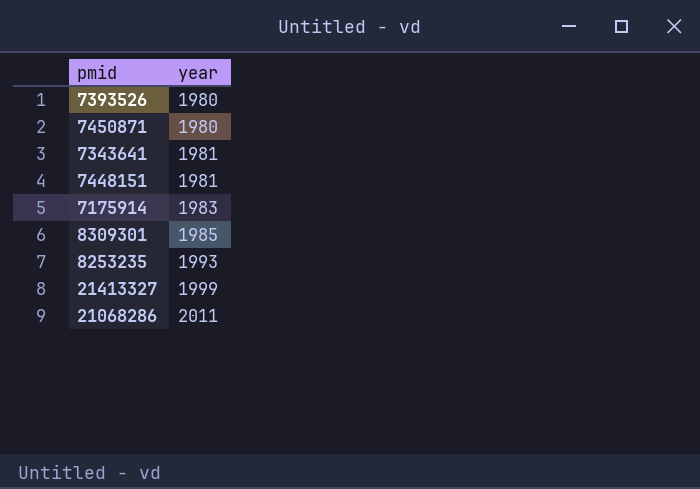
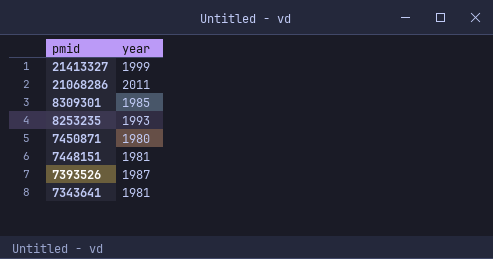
row order: year ascending -> pmid descending
row 7175914: 1983 -> none
7393526 | year: 1980 -> 1987

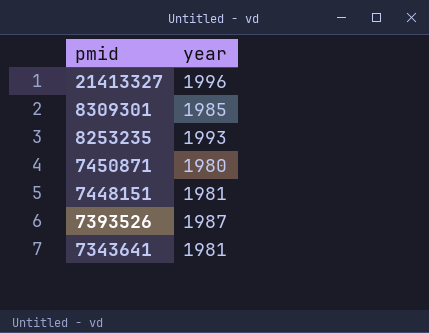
row 21068286: 2011 -> none
21413327 | year: 1999 -> 1996

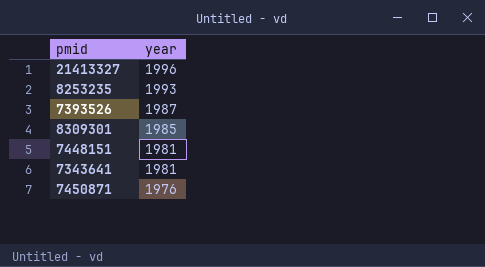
row order: pmid descending -> year descending
7450871 | year: 1980 -> 1976

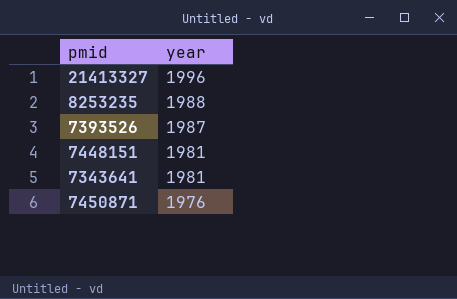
row 8309301: 1985 -> none
8253235 | year: 1993 -> 1988

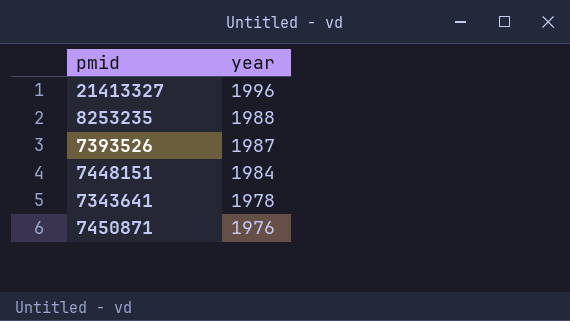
7448151 | year: 1981 -> 1984
7343641 | year: 1981 -> 1978

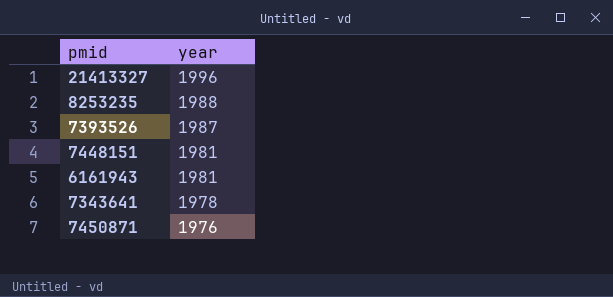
7448151 | year: 1984 -> 1981
row 6161943: none -> 1981

